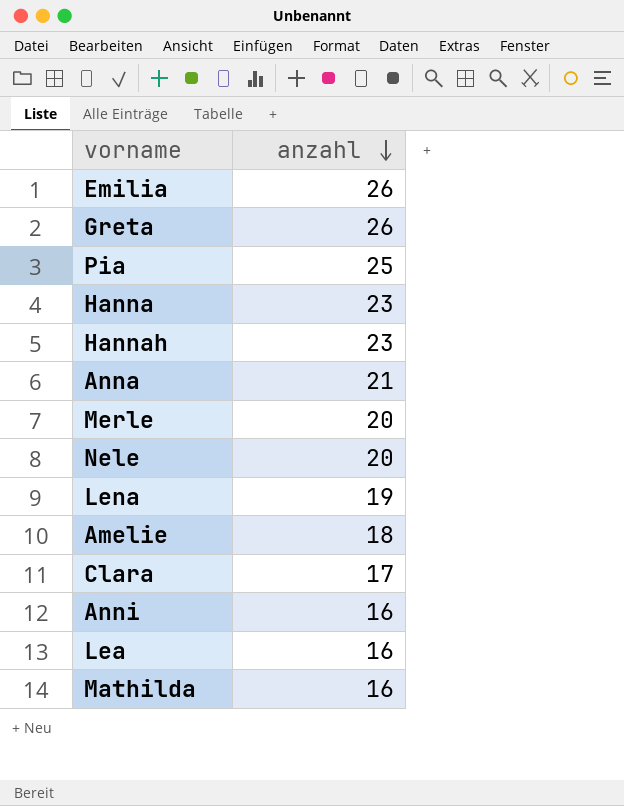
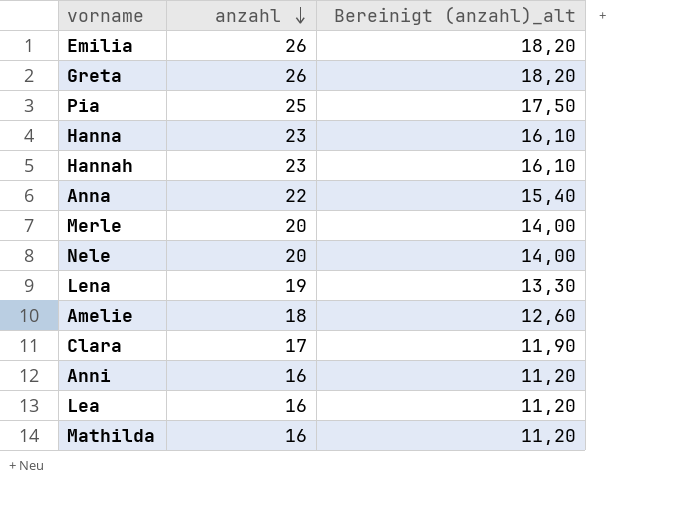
column Bereinigt (anzahl)_alt | formula: none -> [anzahl] * 0,7
Anna | anzahl: 21 -> 22

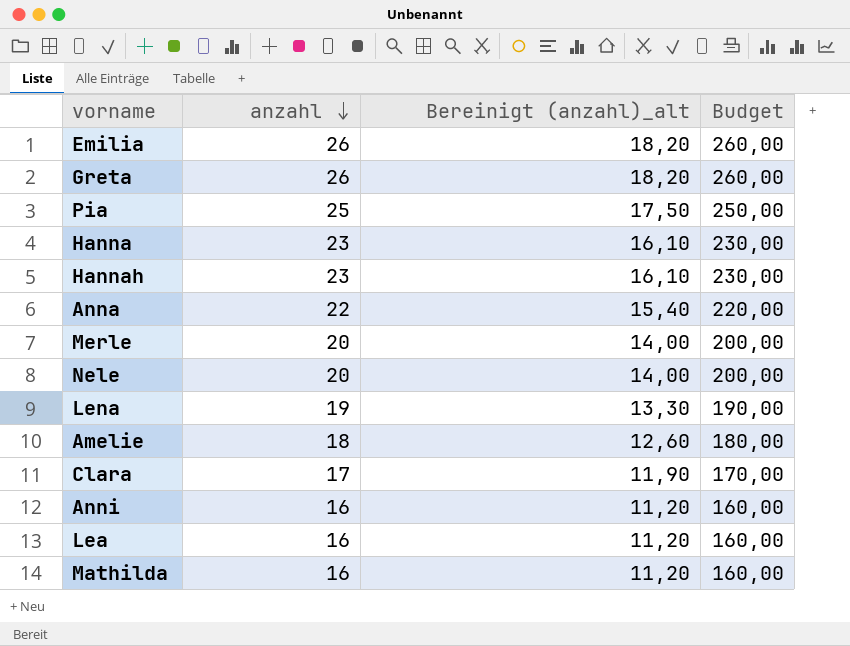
column Budget | formula: none -> [anzahl] * 10

